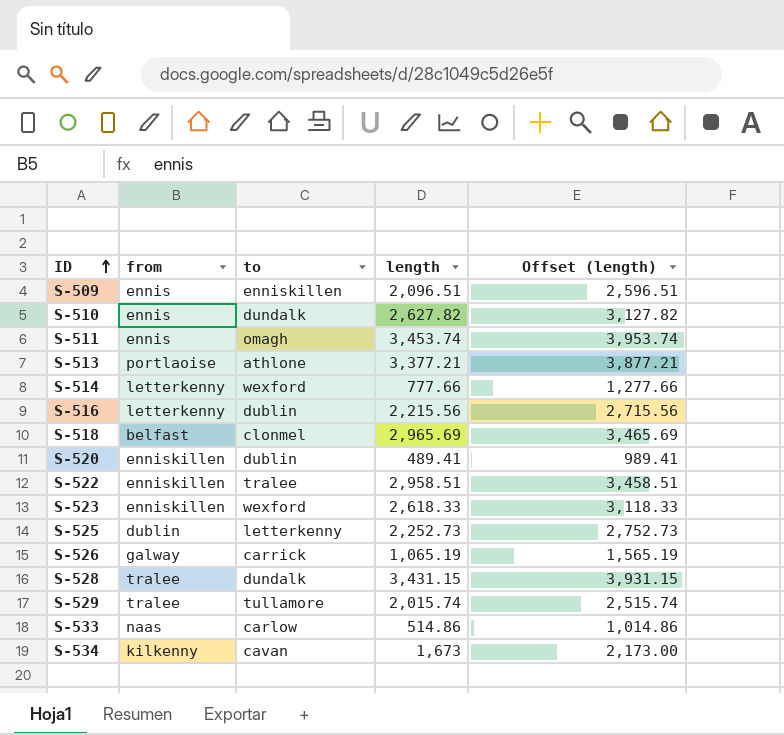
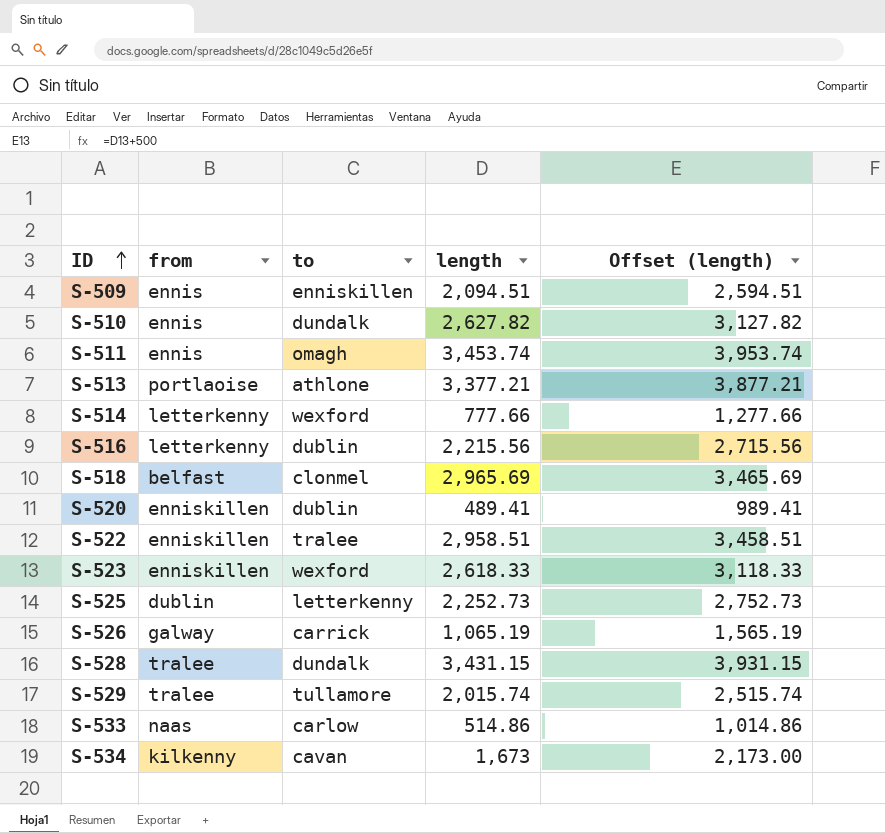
S-509 | length: 2,096.51 -> 2,094.51
S-509 | Offset (length): 2,596.51 -> 2,594.51

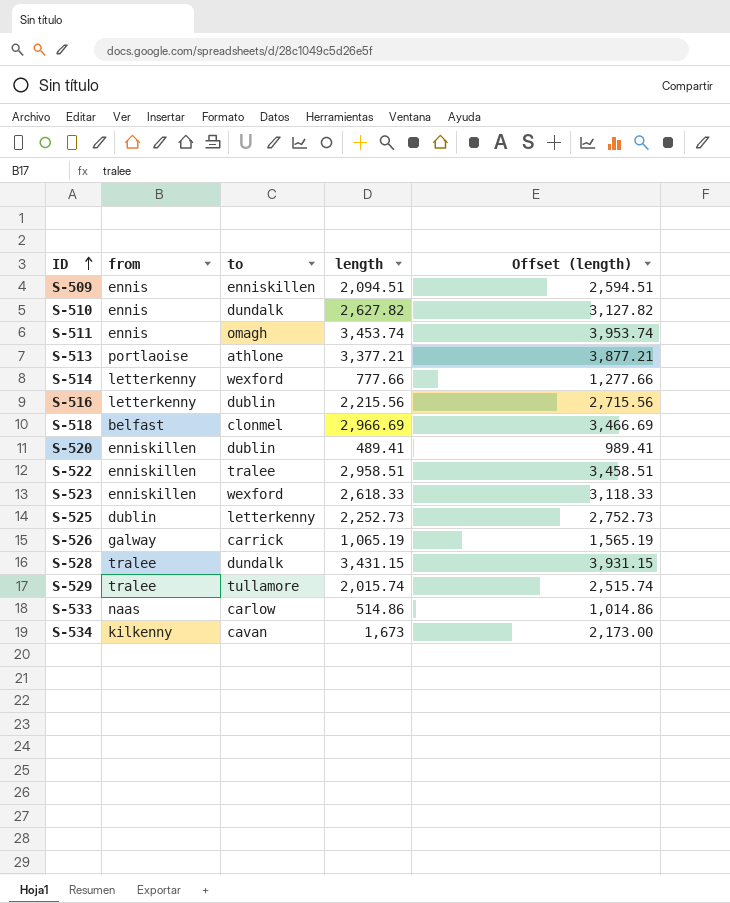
S-518 | length: 2,965.69 -> 2,966.69
S-518 | Offset (length): 3,465.69 -> 3,466.69

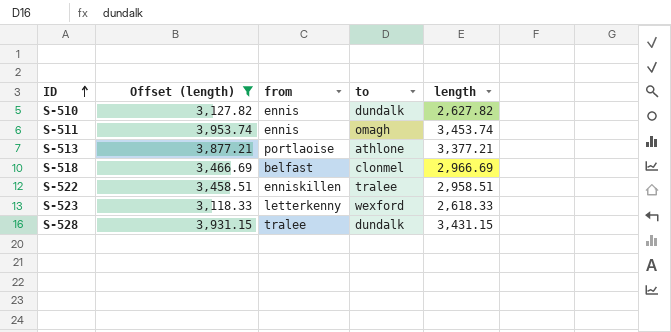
filter: none -> Offset (length) >= 3,118.33
column Offset (length) | position: 5 -> 2
S-523 | from: enniskillen -> letterkenny

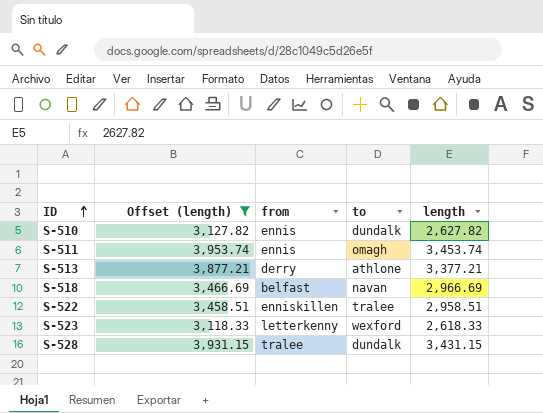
S-513 | from: portlaoise -> derry
S-518 | to: clonmel -> navan

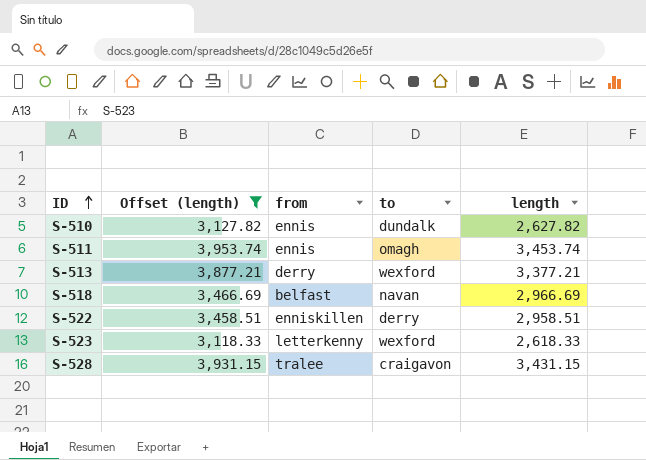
S-513 | to: athlone -> wexford
S-522 | to: tralee -> derry
S-528 | to: dundalk -> craigavon

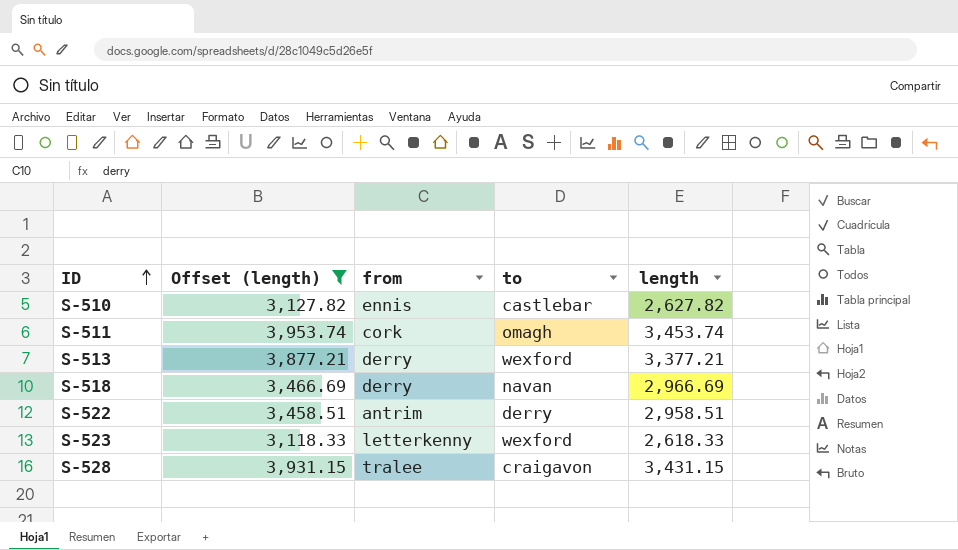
S-510 | to: dundalk -> castlebar
S-511 | from: ennis -> cork
S-518 | from: belfast -> derry
S-522 | from: enniskillen -> antrim

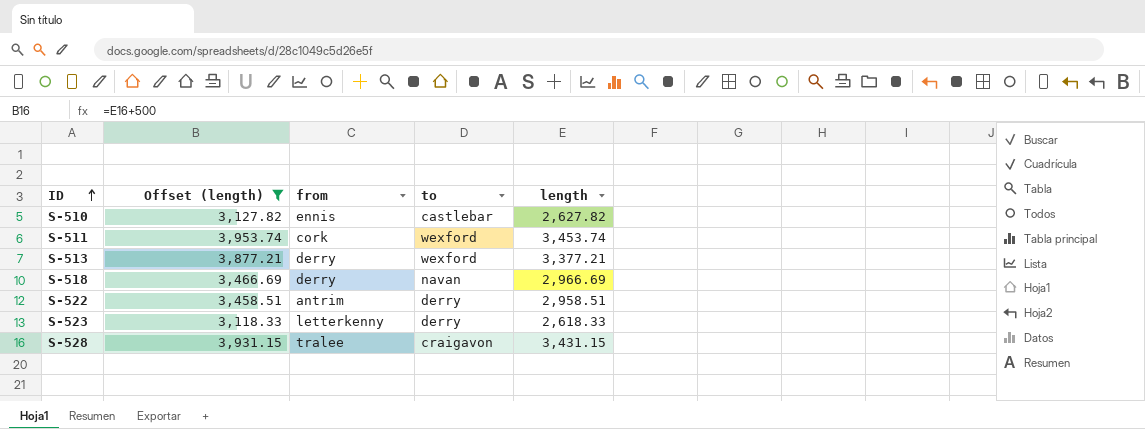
S-511 | to: omagh -> wexford
S-523 | to: wexford -> derry

